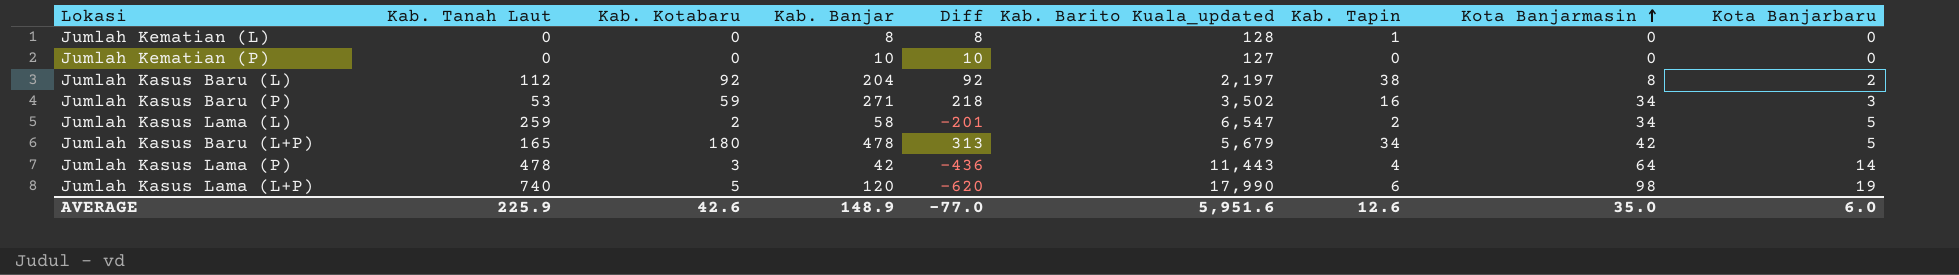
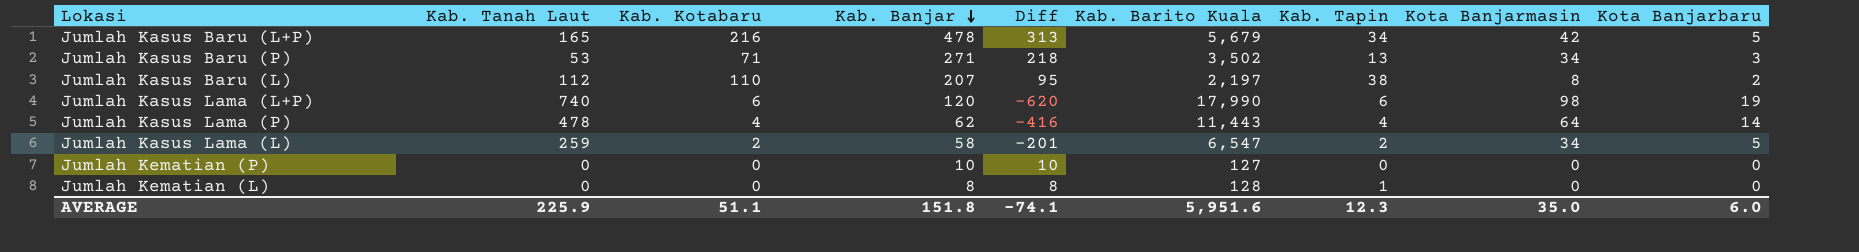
row order: Kota Banjarmasin ascending -> Kab. Banjar descending
column name: Kab. Barito Kuala_updated -> Kab. Barito Kuala
Jumlah Kasus Baru (L+P) | Kab. Kotabaru: 180 -> 216
Jumlah Kasus Baru (P) | Kab. Kotabaru: 59 -> 71
Jumlah Kasus Baru (P) | Kab. Tapin: 16 -> 13
Jumlah Kasus Baru (L) | Kab. Kotabaru: 92 -> 110
Jumlah Kasus Baru (L) | Kab. Banjar: 204 -> 207
Jumlah Kasus Baru (L) | Diff: 92 -> 95
Jumlah Kasus Lama (L+P) | Kab. Kotabaru: 5 -> 6
Jumlah Kasus Lama (P) | Kab. Kotabaru: 3 -> 4
Jumlah Kasus Lama (P) | Kab. Banjar: 42 -> 62
Jumlah Kasus Lama (P) | Diff: -436 -> -416
AVERAGE | Kab. Kotabaru: 42.6 -> 51.1
AVERAGE | Kab. Banjar: 148.9 -> 151.8
AVERAGE | Diff: -77.0 -> -74.1
AVERAGE | Kab. Tapin: 12.6 -> 12.3

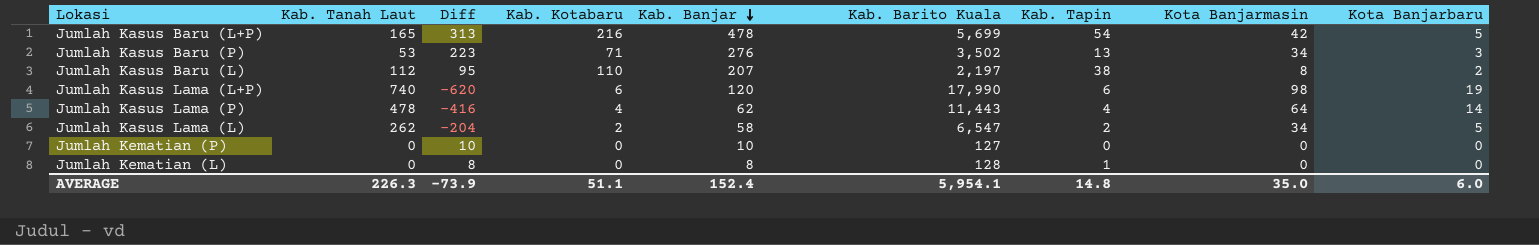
column Diff | position: 5 -> 3
Jumlah Kasus Baru (L+P) | Kab. Barito Kuala: 5,679 -> 5,699
Jumlah Kasus Baru (L+P) | Kab. Tapin: 34 -> 54
Jumlah Kasus Baru (P) | Diff: 218 -> 223
Jumlah Kasus Baru (P) | Kab. Banjar: 271 -> 276
Jumlah Kasus Lama (L) | Kab. Tanah Laut: 259 -> 262
Jumlah Kasus Lama (L) | Diff: -201 -> -204
AVERAGE | Kab. Tanah Laut: 225.9 -> 226.3
AVERAGE | Diff: -74.1 -> -73.9
AVERAGE | Kab. Banjar: 151.8 -> 152.4
AVERAGE | Kab. Barito Kuala: 5,951.6 -> 5,954.1
AVERAGE | Kab. Tapin: 12.3 -> 14.8

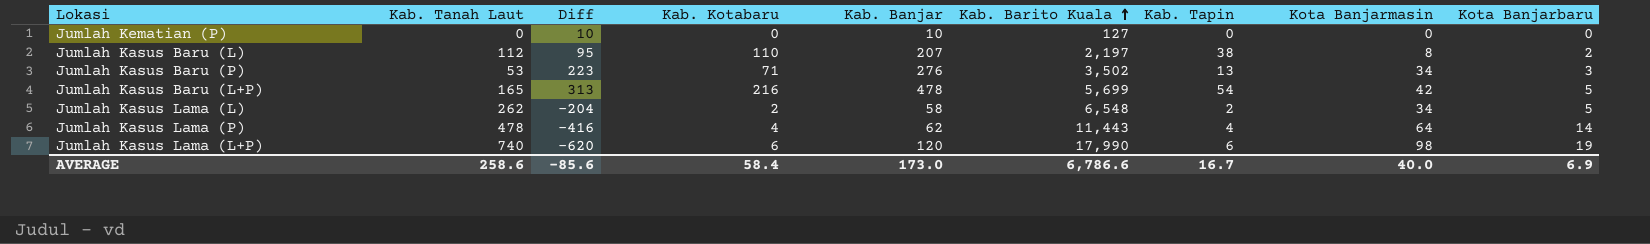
row order: Kab. Banjar descending -> Kab. Barito Kuala ascending
row Jumlah Kematian (L): 0 | 8 | 0 | 8 | 128 | 1 | 0 | 0 -> none
Jumlah Kasus Lama (L) | Kab. Barito Kuala: 6,547 -> 6,548
AVERAGE | Kab. Tanah Laut: 226.3 -> 258.6
AVERAGE | Diff: -73.9 -> -85.6
AVERAGE | Kab. Kotabaru: 51.1 -> 58.4
AVERAGE | Kab. Banjar: 152.4 -> 173.0
AVERAGE | Kab. Barito Kuala: 5,954.1 -> 6,786.6
AVERAGE | Kab. Tapin: 14.8 -> 16.7
AVERAGE | Kota Banjarmasin: 35.0 -> 40.0
AVERAGE | Kota Banjarbaru: 6.0 -> 6.9

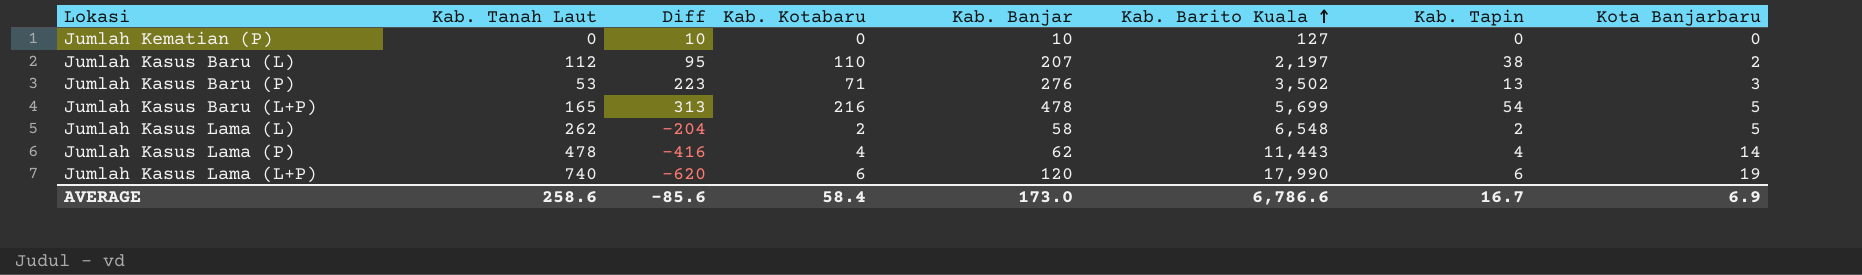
column Kota Banjarmasin | position: 8 -> none

